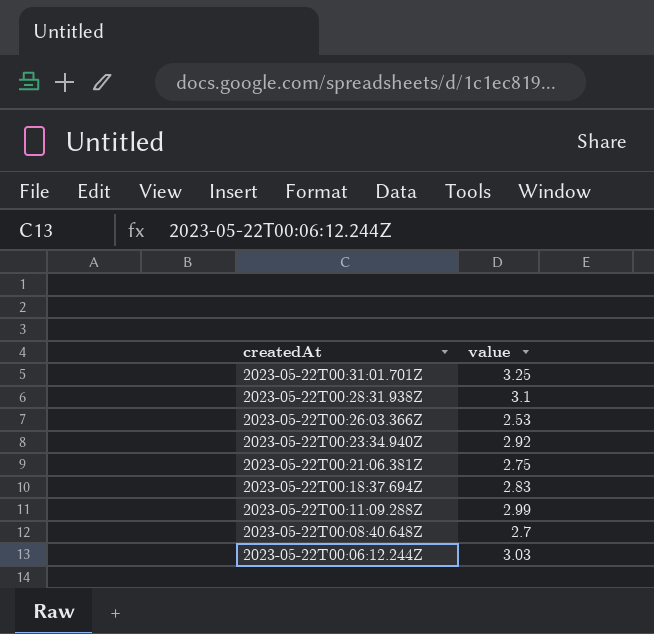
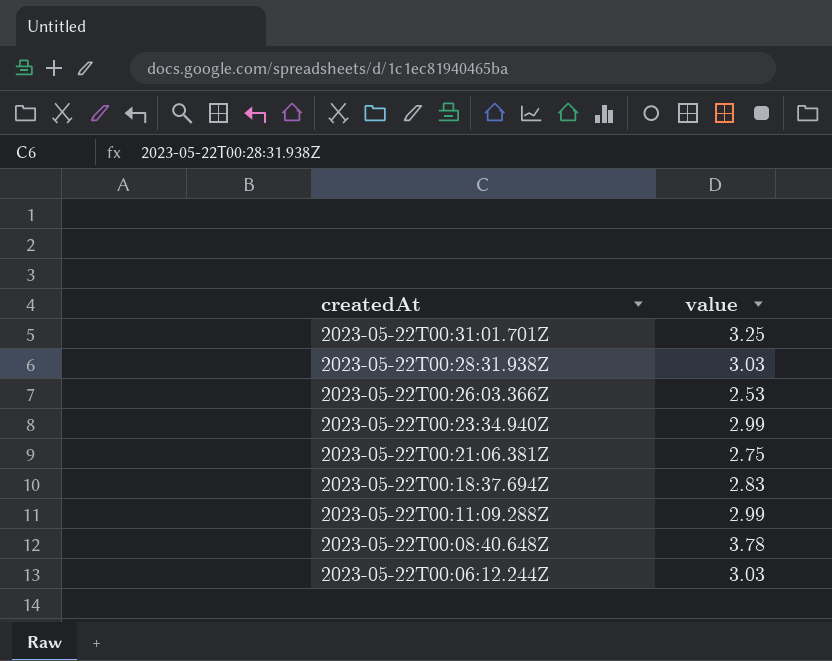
2023-05-22T00:28:31.938Z | value: 3.1 -> 3.03
2023-05-22T00:23:34.940Z | value: 2.92 -> 2.99
2023-05-22T00:08:40.648Z | value: 2.7 -> 3.78

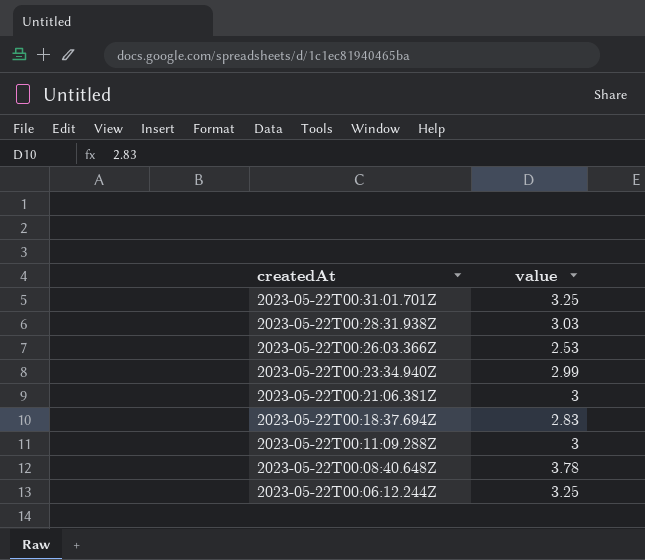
2023-05-22T00:21:06.381Z | value: 2.75 -> 3
2023-05-22T00:11:09.288Z | value: 2.99 -> 3
2023-05-22T00:06:12.244Z | value: 3.03 -> 3.25

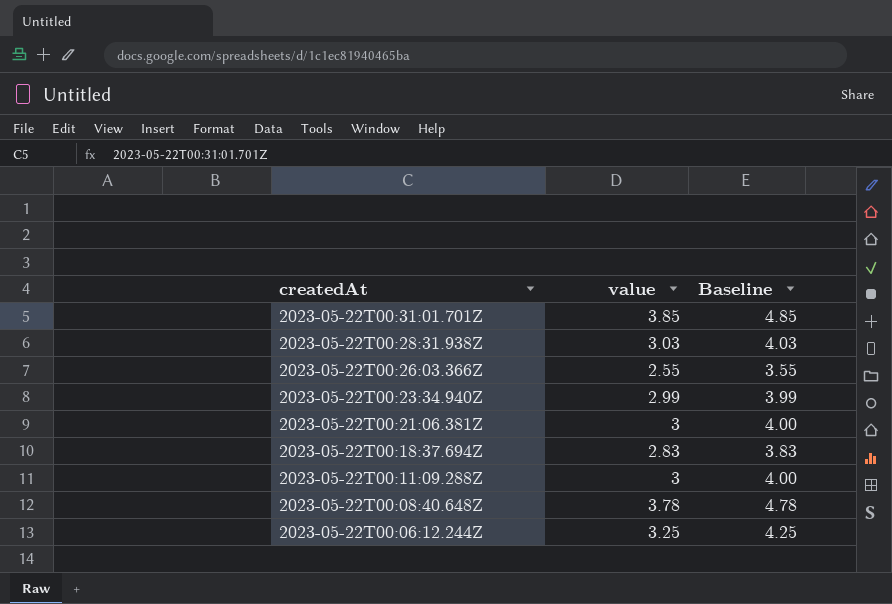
column Baseline | formula: none -> [value] + 1
2023-05-22T00:31:01.701Z | value: 3.25 -> 3.85
2023-05-22T00:26:03.366Z | value: 2.53 -> 2.55

